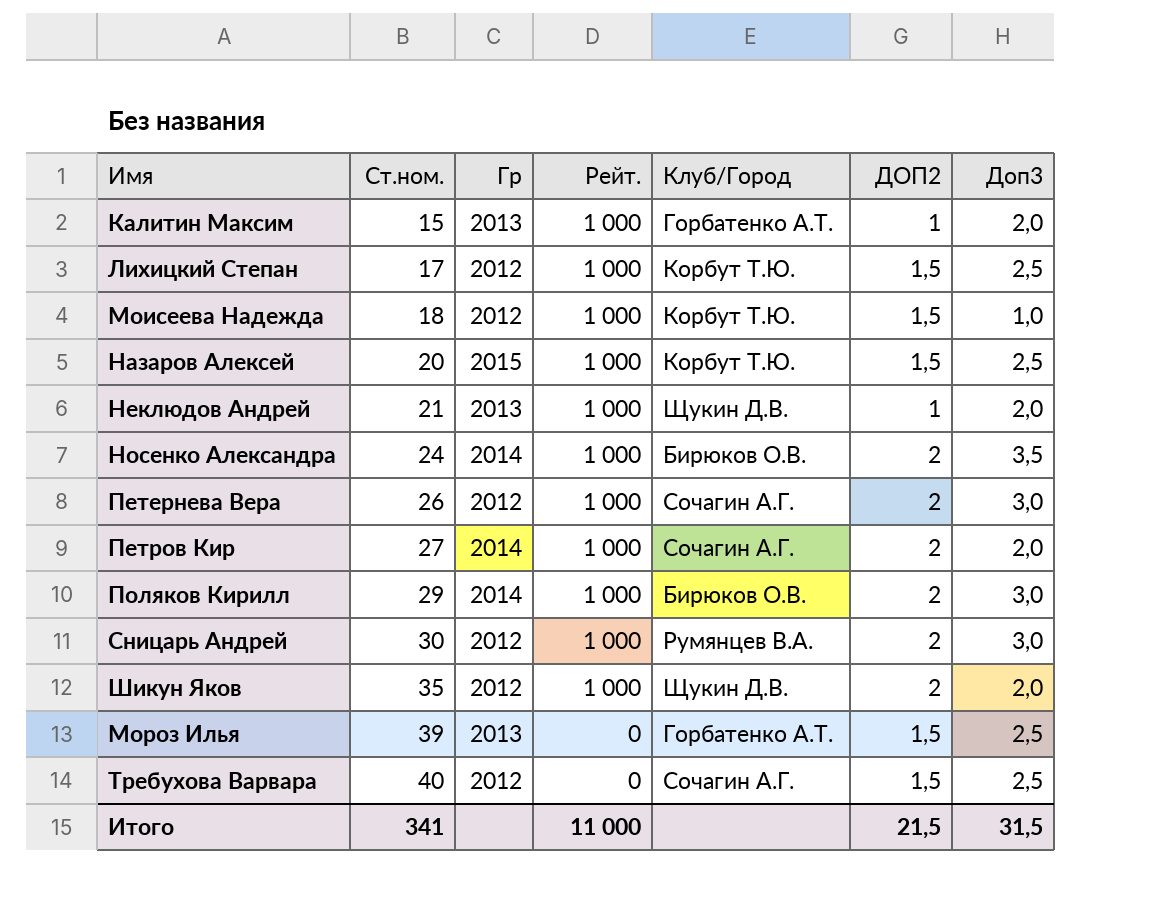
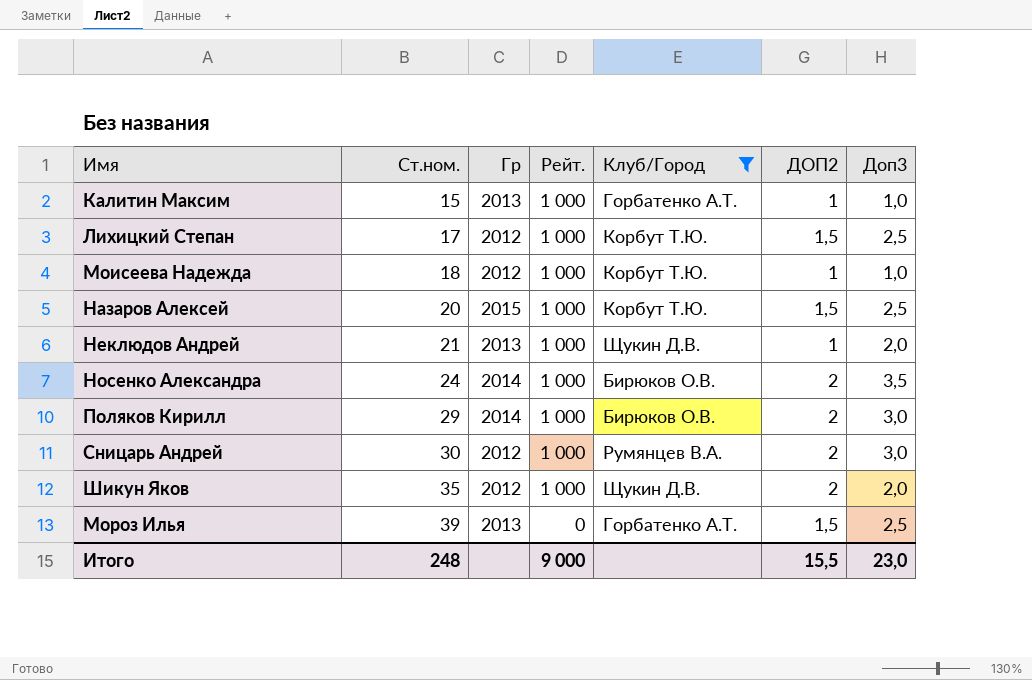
filter: none -> Клуб/Город != Сочагин А.Г.
Калитин Максим | Доп3: 2,0 -> 1,0
Моисеева Надежда | ДОП2: 1,5 -> 1
Итого | Ст.ном.: 341 -> 248
Итого | Рейт.: 11 000 -> 9 000
Итого | ДОП2: 21,5 -> 15,5
Итого | Доп3: 31,5 -> 23,0

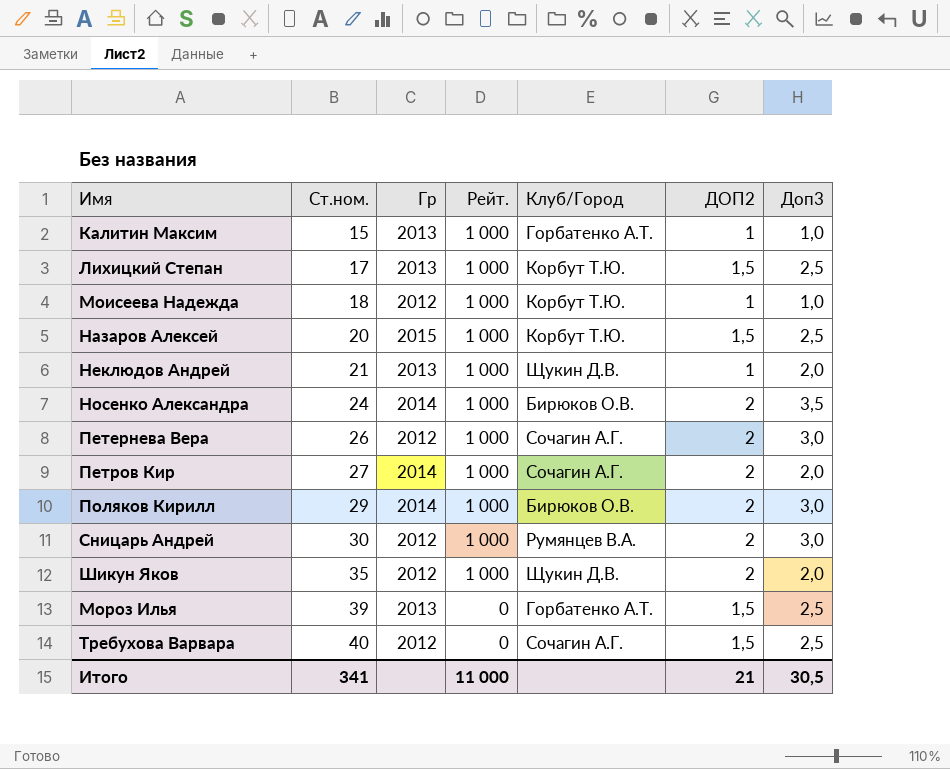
filter: Клуб/Город != Сочагин А.Г. -> none
Лихицкий Степан | Гр: 2012 -> 2013
Итого | Ст.ном.: 248 -> 341
Итого | Рейт.: 9 000 -> 11 000
Итого | ДОП2: 15,5 -> 21
Итого | Доп3: 23,0 -> 30,5

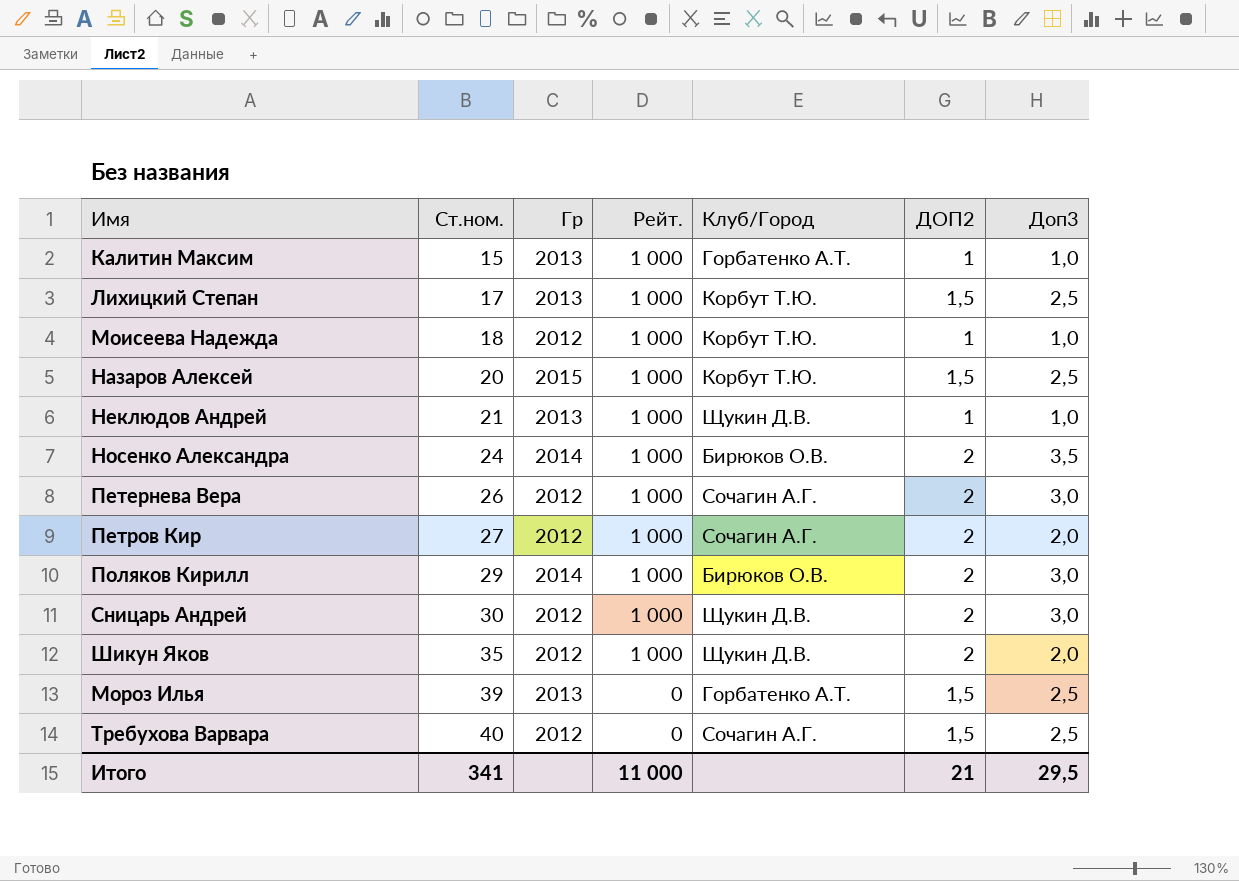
Неклюдов Андрей | Доп3: 2,0 -> 1,0
Петров Кир | Гр: 2014 -> 2012
Сницарь Андрей | Клуб/Город: Румянцев В.А. -> Щукин Д.В.
Итого | Доп3: 30,5 -> 29,5

